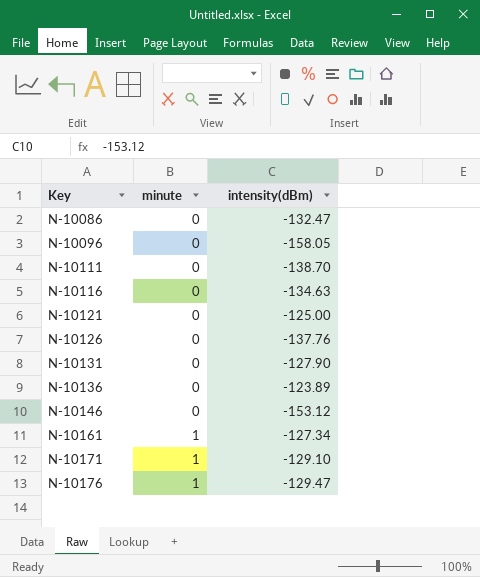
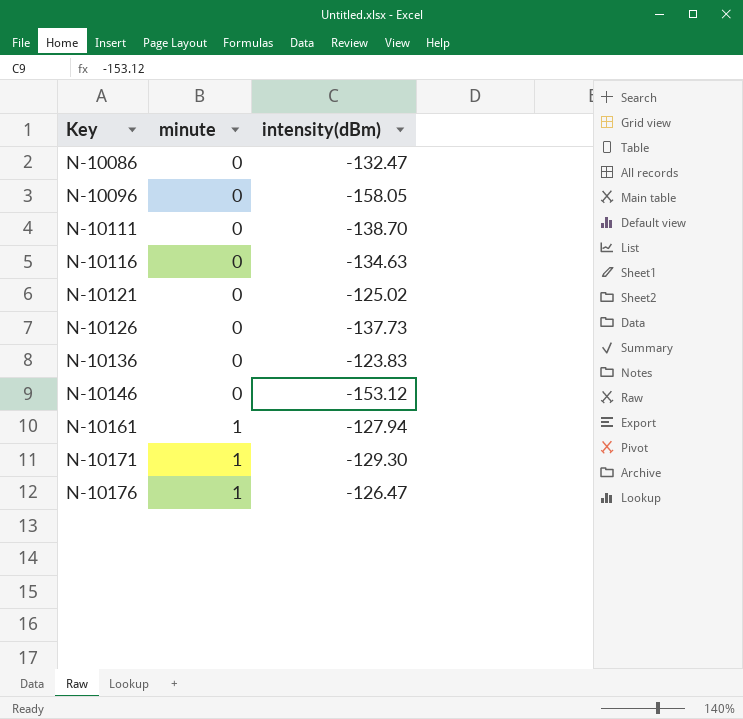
row N-10131: 0 | -127.90 -> none
N-10121 | intensity(dBm): -125.00 -> -125.02
N-10126 | intensity(dBm): -137.76 -> -137.73
N-10136 | intensity(dBm): -123.89 -> -123.83
N-10161 | intensity(dBm): -127.34 -> -127.94
N-10171 | intensity(dBm): -129.10 -> -129.30
N-10176 | intensity(dBm): -129.47 -> -126.47

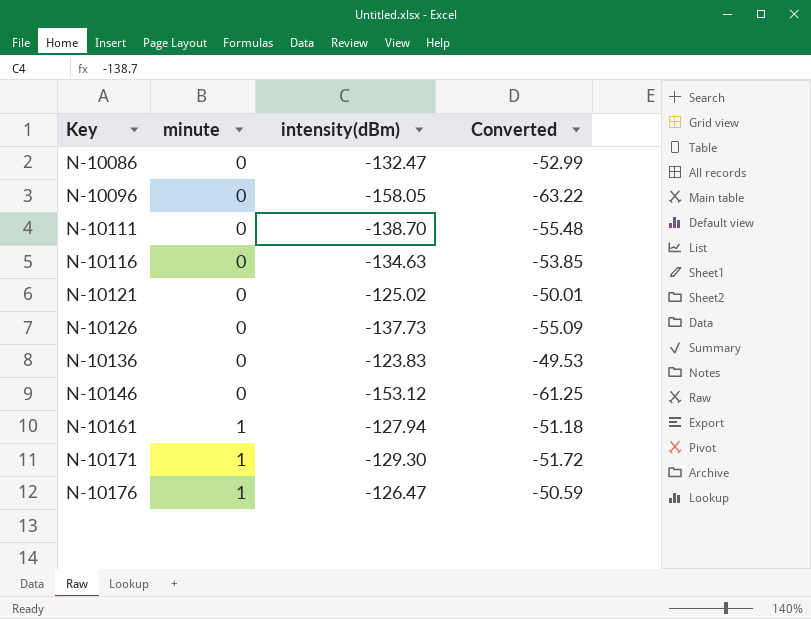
column Converted | formula: none -> [intensity(dBm)] * 0.4

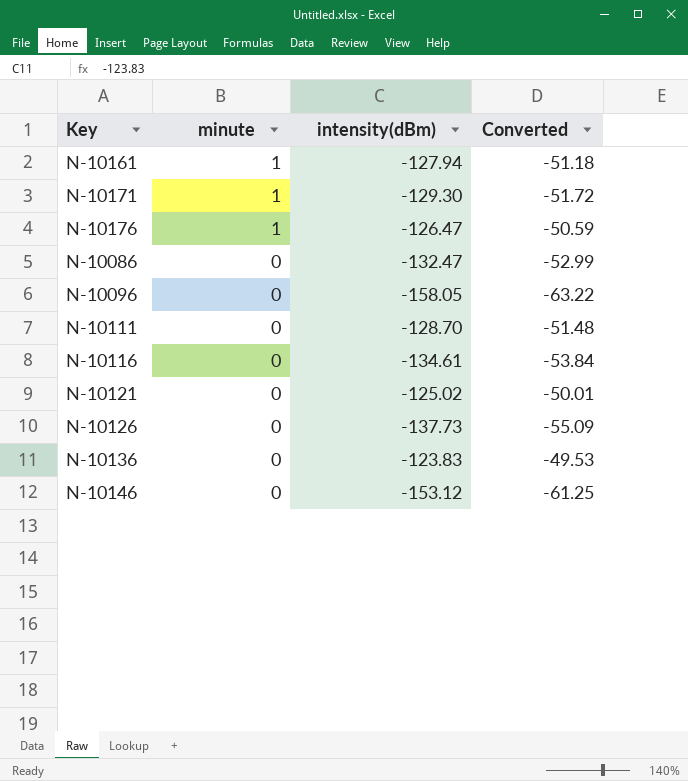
row order: Key ascending -> minute descending
N-10111 | intensity(dBm): -138.70 -> -128.70
N-10111 | Converted: -55.48 -> -51.48
N-10116 | intensity(dBm): -134.63 -> -134.61
N-10116 | Converted: -53.85 -> -53.84

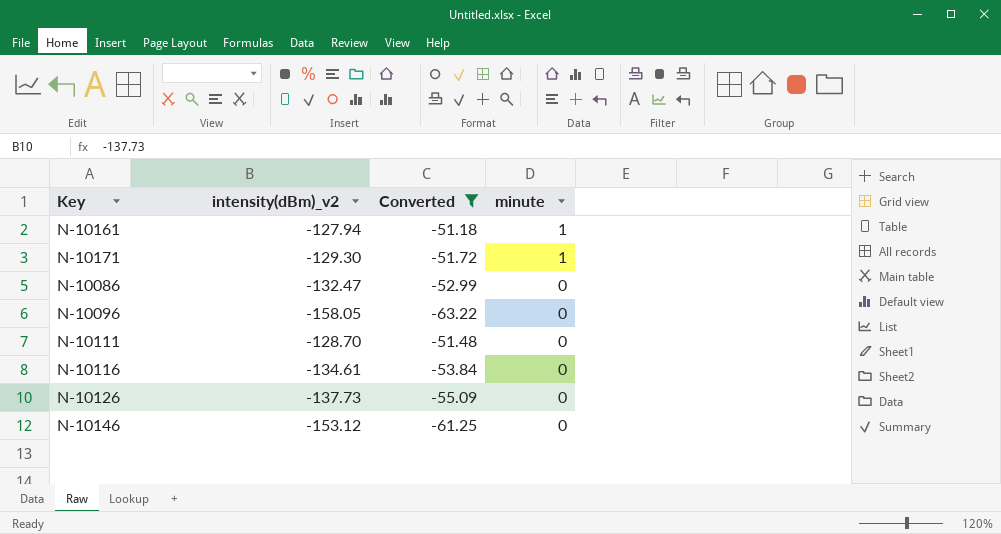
filter: none -> Converted <= -51.18
column name: intensity(dBm) -> intensity(dBm)_v2
column minute | position: 2 -> 4

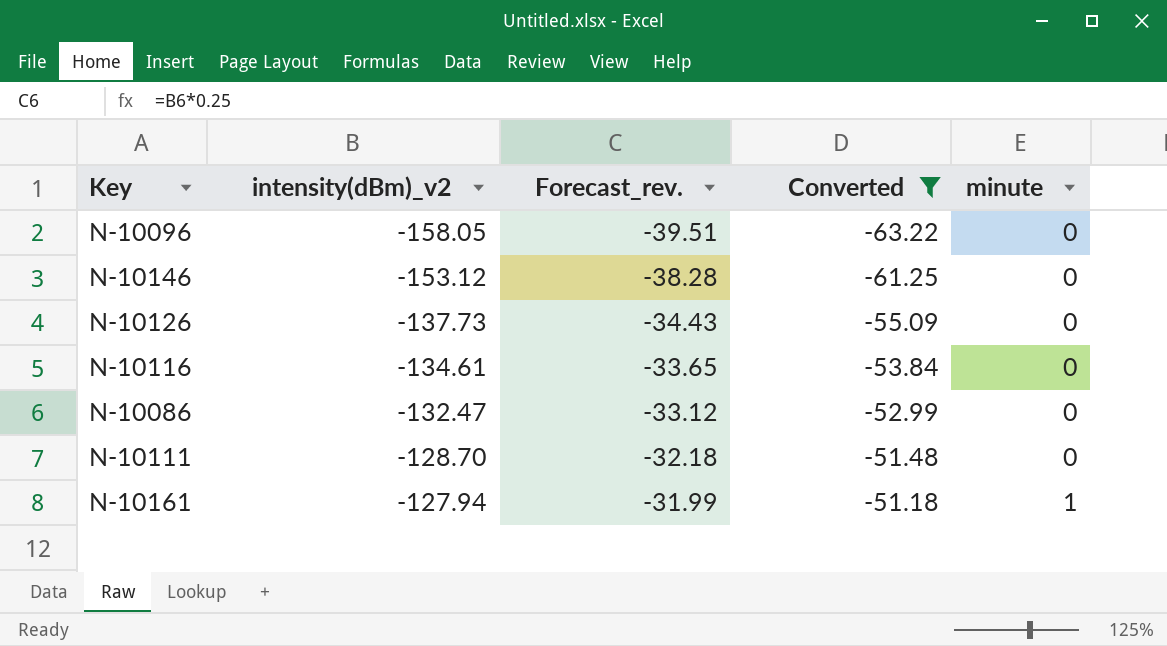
row order: minute descending -> intensity(dBm)_v2 ascending
column Forecast_rev. | formula: none -> [intensity(dBm)_v2] * 0.25
row N-10171: -129.30 | -51.72 | 1 -> none

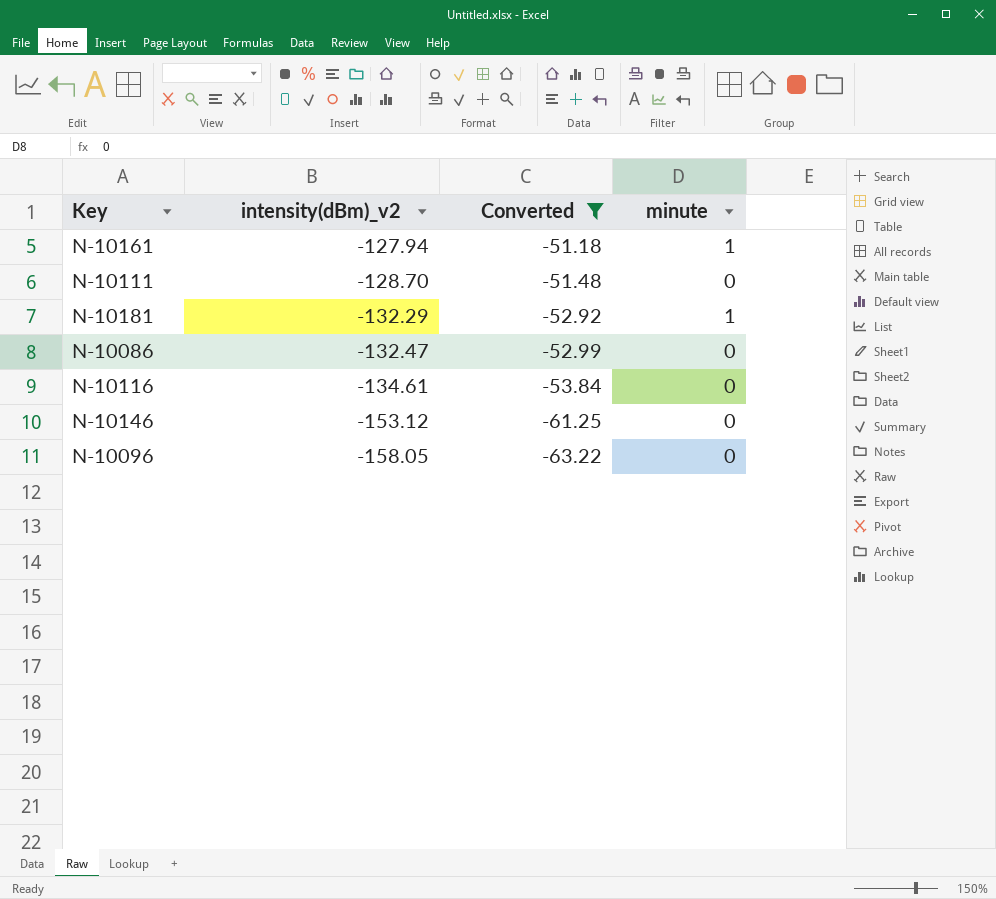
row order: intensity(dBm)_v2 ascending -> intensity(dBm)_v2 descending
column Forecast_rev. | formula: [intensity(dBm)_v2] * 0.25 -> none
row N-10126: -137.73 | -34.43 | -55.09 | 0 -> none
row N-10181: none -> -132.29 | -52.92 | 1

